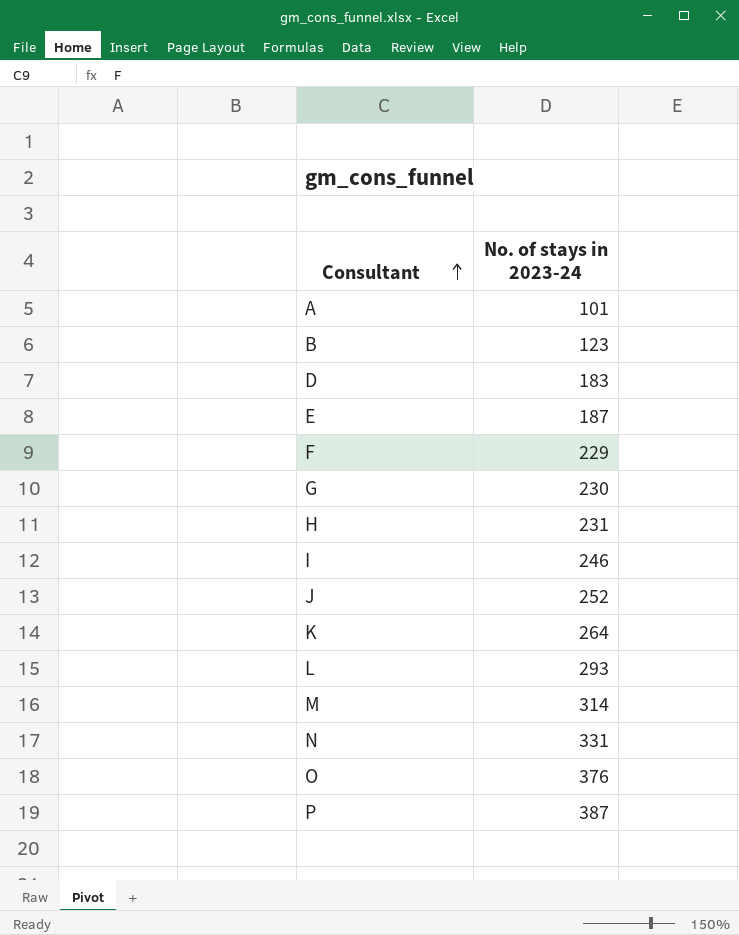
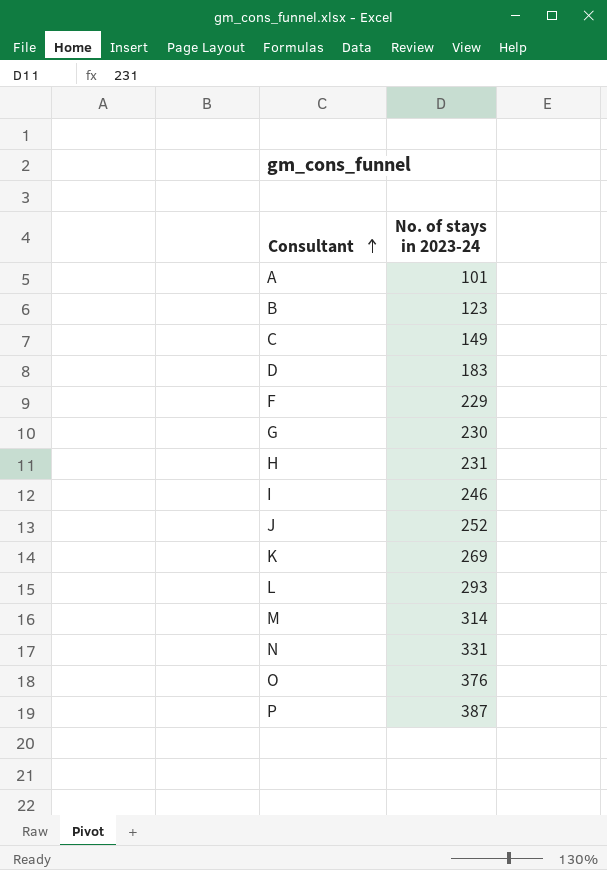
row E: 187 -> none
row C: none -> 149
K | No. of stays in 2023-24: 264 -> 269

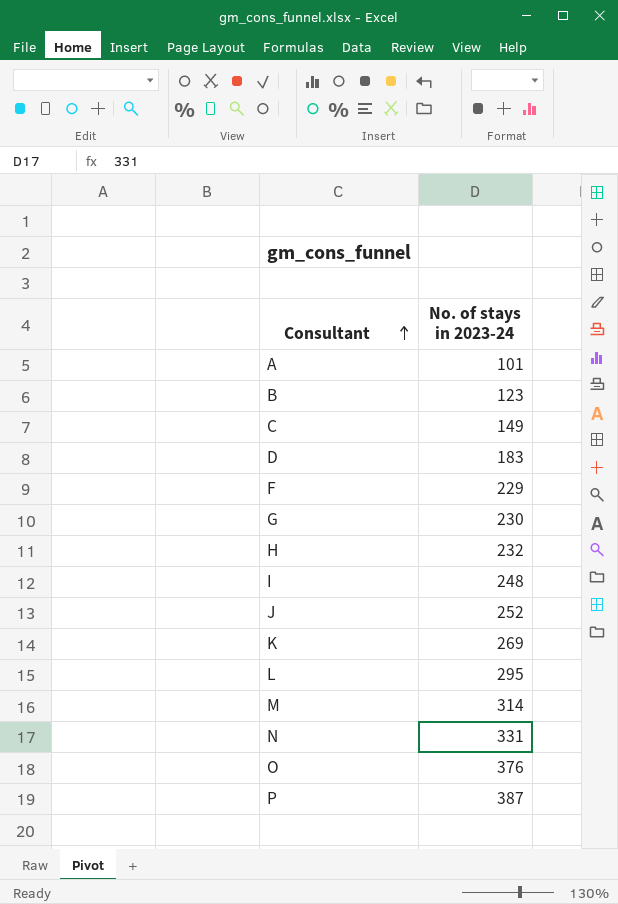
H | No. of stays in 2023-24: 231 -> 232
I | No. of stays in 2023-24: 246 -> 248
L | No. of stays in 2023-24: 293 -> 295

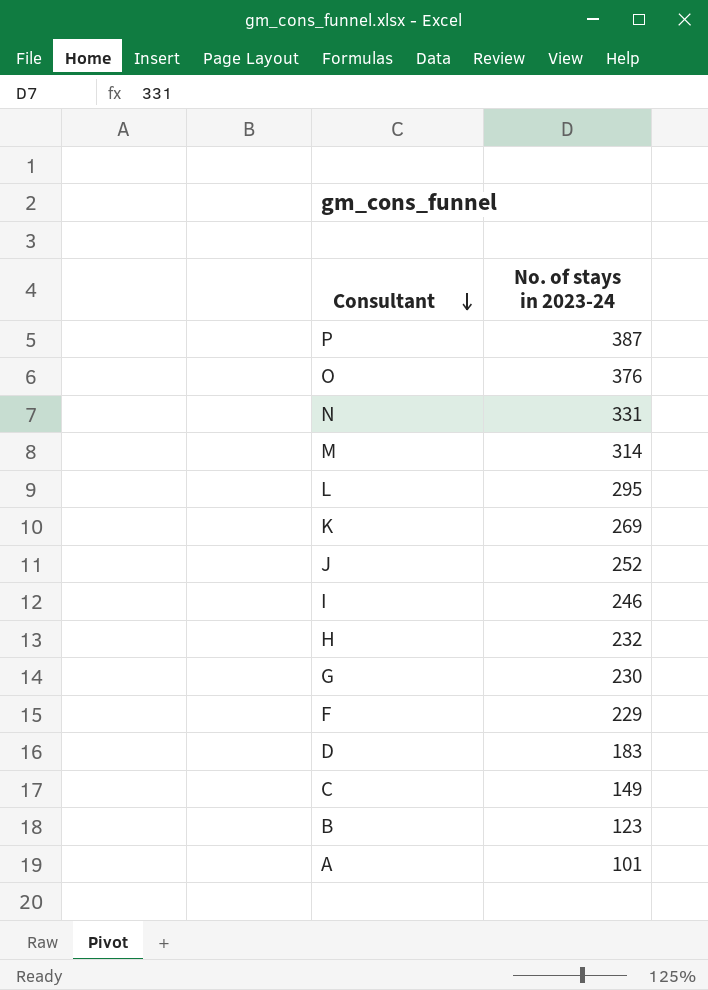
row order: Consultant ascending -> Consultant descending
I | No. of stays in 2023-24: 248 -> 246

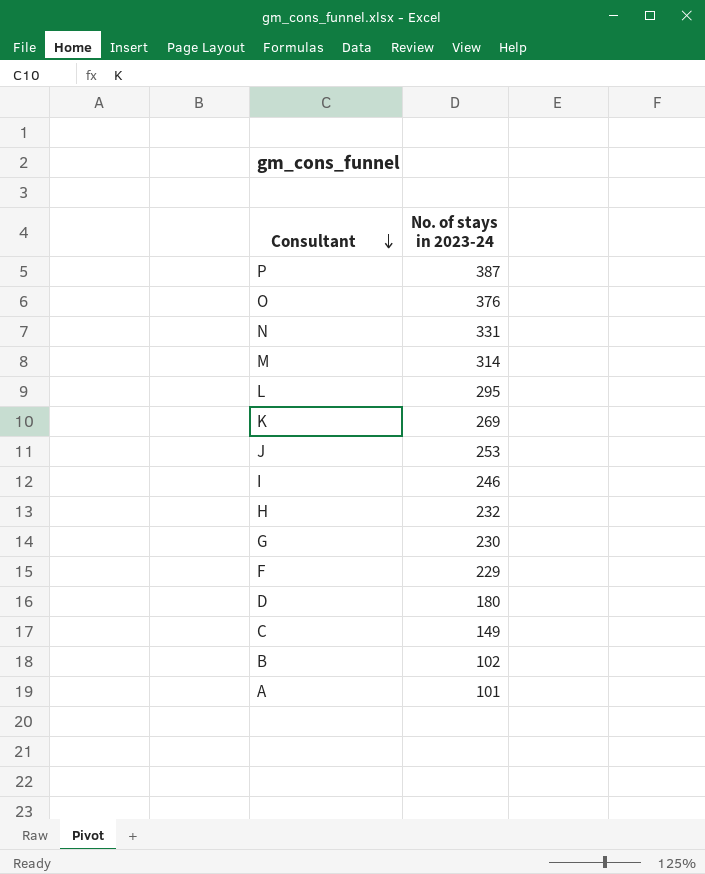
J | No. of stays in 2023-24: 252 -> 253
D | No. of stays in 2023-24: 183 -> 180
B | No. of stays in 2023-24: 123 -> 102

